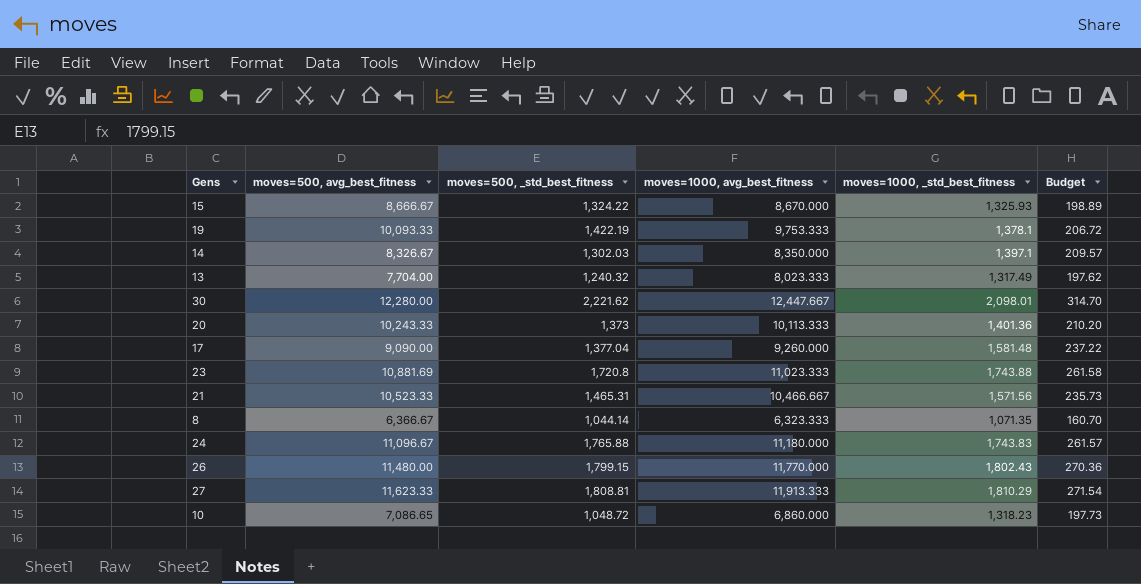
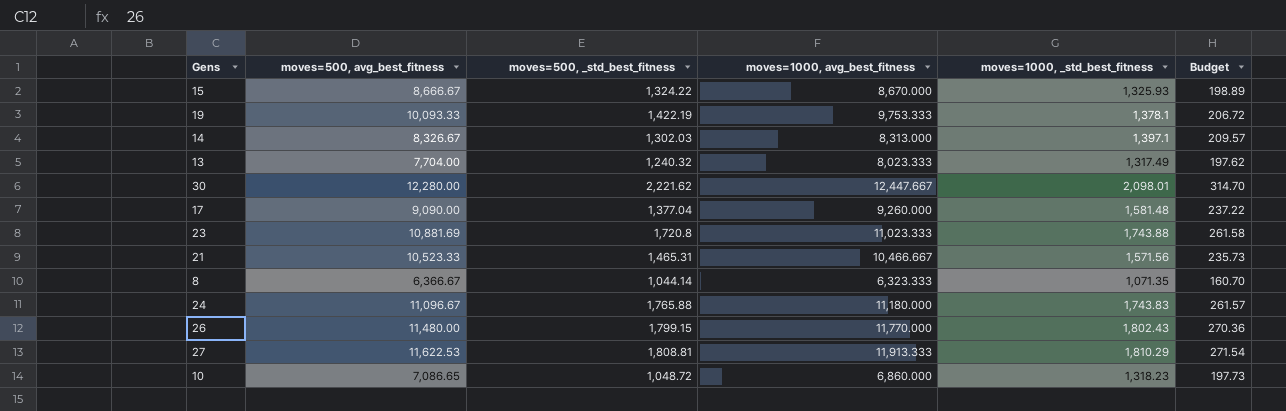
row 20: 10,243.33 | 1,373 | 10,113.333 | 1,401.36 | 210.20 -> none
14 | moves=1000, avg_best_fitness: 8,350.000 -> 8,313.000
27 | moves=500, avg_best_fitness: 11,623.33 -> 11,622.53

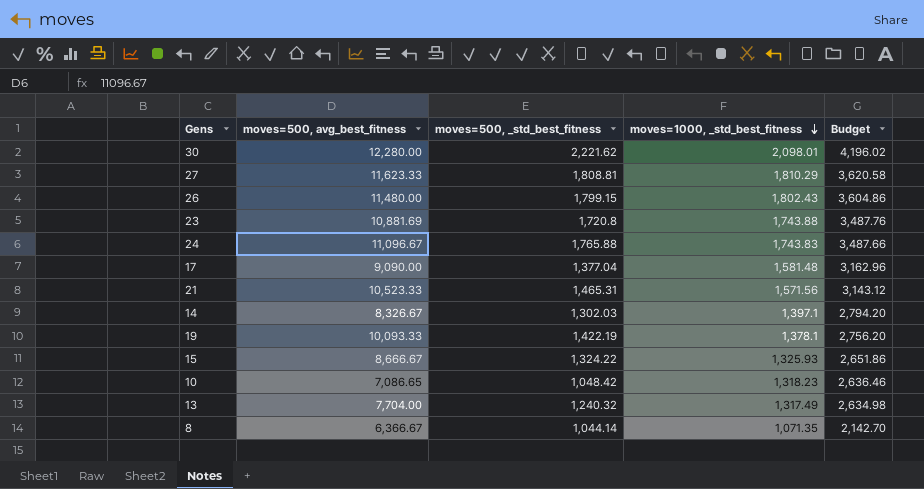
row order: none -> moves=1000, _std_best_fitness descending
column moves=1000, avg_best_fitness | position: 4 -> none
column Budget | formula: [moves=1000, _std_best_fitness] * 0.15 -> [moves=1000, _std_best_fitness] * 2
27 | moves=500, avg_best_fitness: 11,622.53 -> 11,623.33
10 | moves=500, _std_best_fitness: 1,048.72 -> 1,048.42

